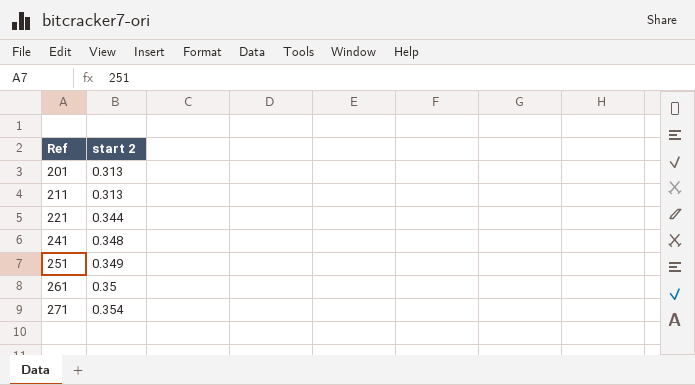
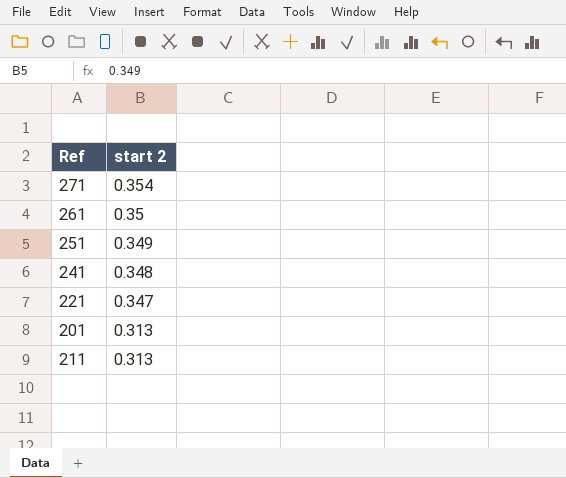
row order: Ref ascending -> start 2 descending
221 | start 2: 0.344 -> 0.347

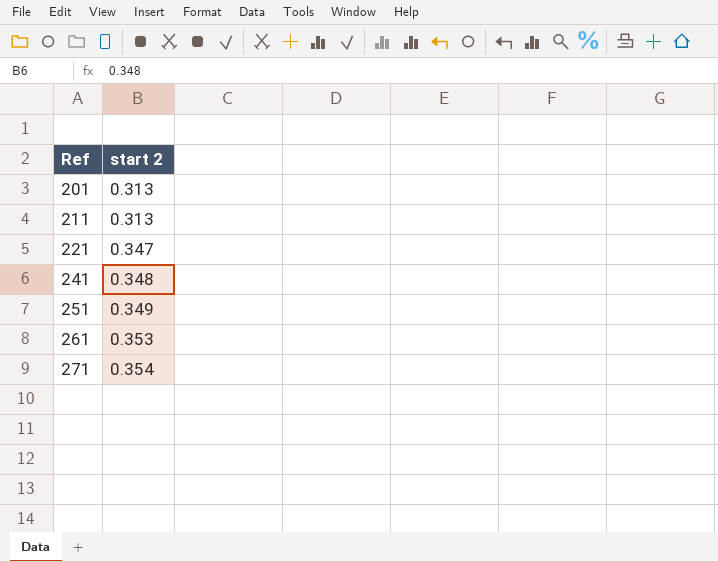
row order: start 2 descending -> Ref ascending
261 | start 2: 0.35 -> 0.353

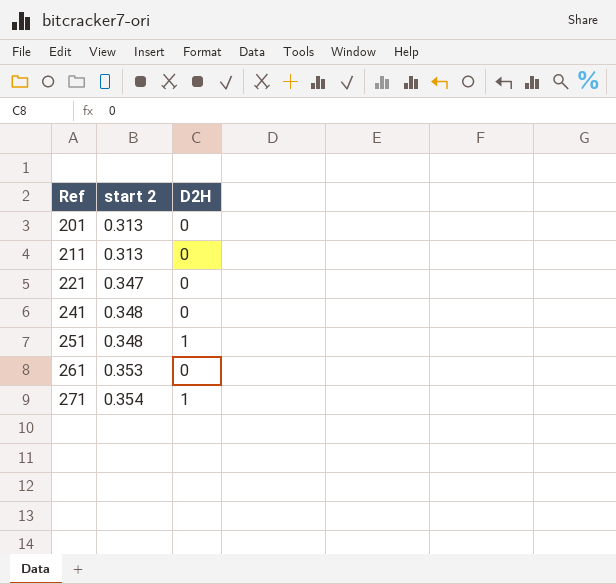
column D2H | position: none -> 3
251 | start 2: 0.349 -> 0.348

